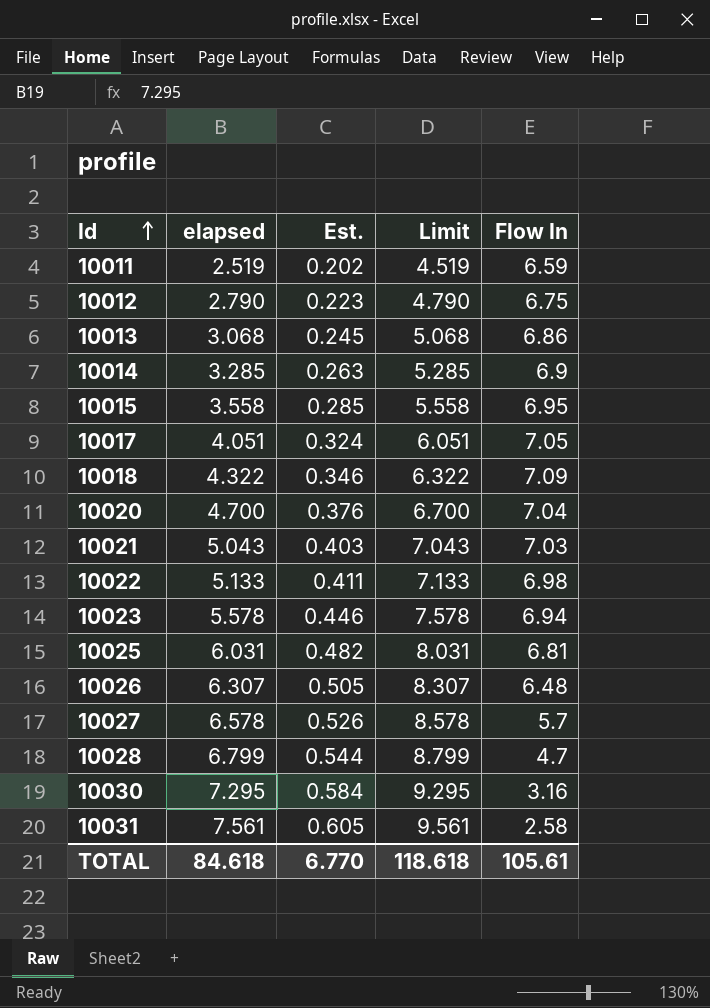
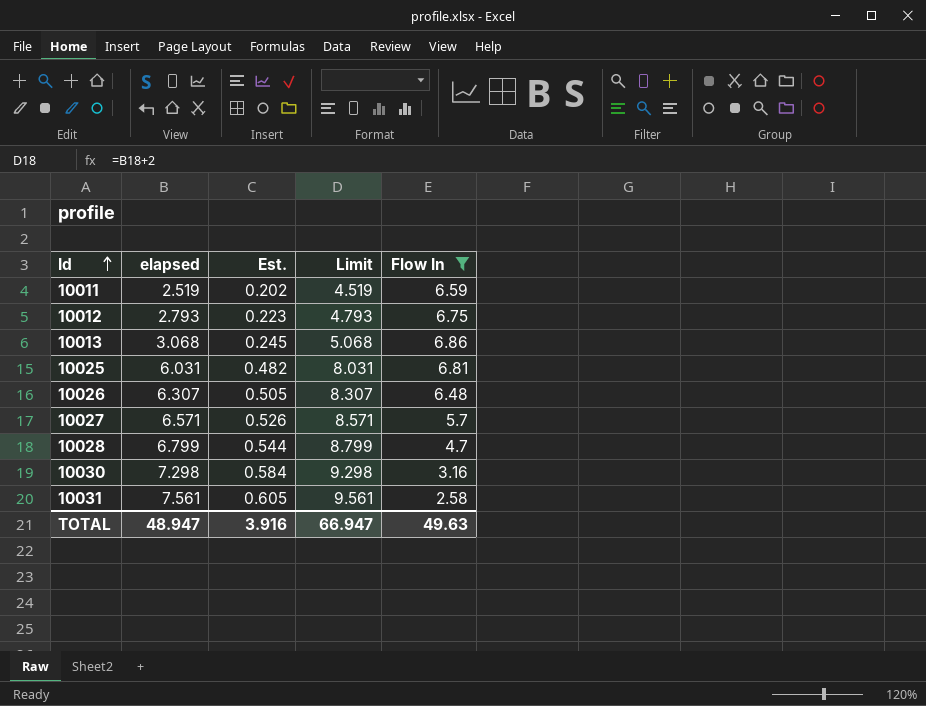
filter: none -> Flow In <= 6.86
10012 | elapsed: 2.790 -> 2.793
10012 | Limit: 4.790 -> 4.793
10027 | elapsed: 6.578 -> 6.571
10027 | Limit: 8.578 -> 8.571
10030 | elapsed: 7.295 -> 7.298
10030 | Limit: 9.295 -> 9.298
TOTAL | elapsed: 84.618 -> 48.947
TOTAL | Est.: 6.770 -> 3.916
TOTAL | Limit: 118.618 -> 66.947
TOTAL | Flow In: 105.61 -> 49.63

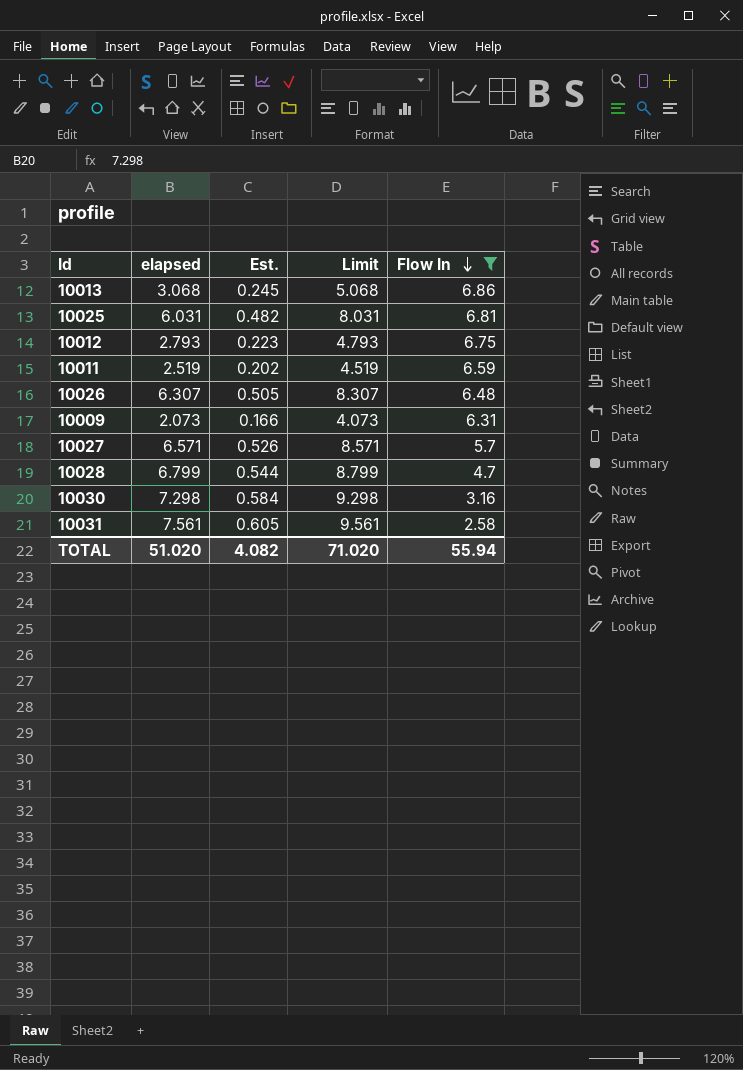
row order: Id ascending -> Flow In descending
row 10009: none -> 2.073 | 0.166 | 4.073 | 6.31
TOTAL | elapsed: 48.947 -> 51.020
TOTAL | Est.: 3.916 -> 4.082
TOTAL | Limit: 66.947 -> 71.020
TOTAL | Flow In: 49.63 -> 55.94

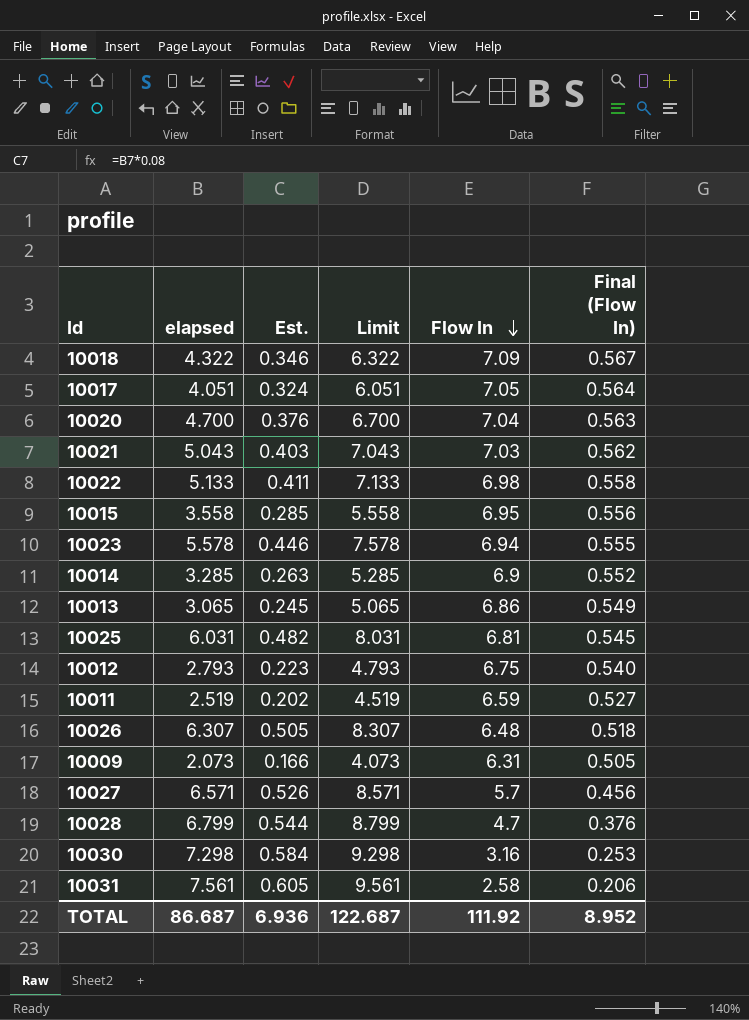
filter: Flow In <= 6.86 -> none
column Final (Flow In) | formula: none -> [Flow In] * 0.08
10013 | elapsed: 3.068 -> 3.065
10013 | Limit: 5.068 -> 5.065
TOTAL | elapsed: 51.020 -> 86.687
TOTAL | Est.: 4.082 -> 6.936
TOTAL | Limit: 71.020 -> 122.687
TOTAL | Flow In: 55.94 -> 111.92

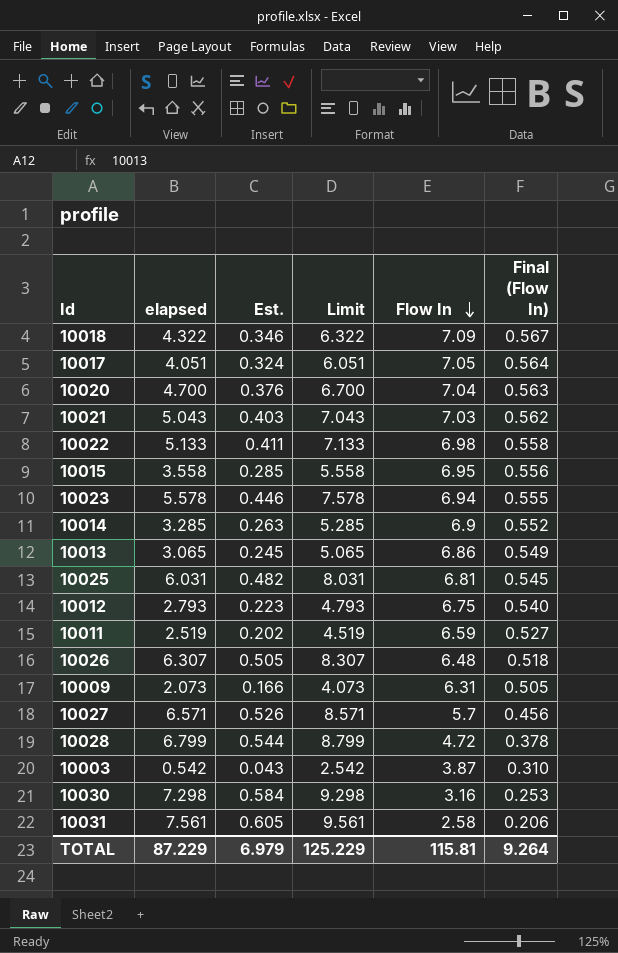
10028 | Flow In: 4.7 -> 4.72
10028 | Final (Flow In): 0.376 -> 0.378
row 10003: none -> 0.542 | 0.043 | 2.542 | 3.87 | 0.310
TOTAL | elapsed: 86.687 -> 87.229
TOTAL | Est.: 6.936 -> 6.979
TOTAL | Limit: 122.687 -> 125.229
TOTAL | Flow In: 111.92 -> 115.81
TOTAL | Final (Flow In): 8.952 -> 9.264

